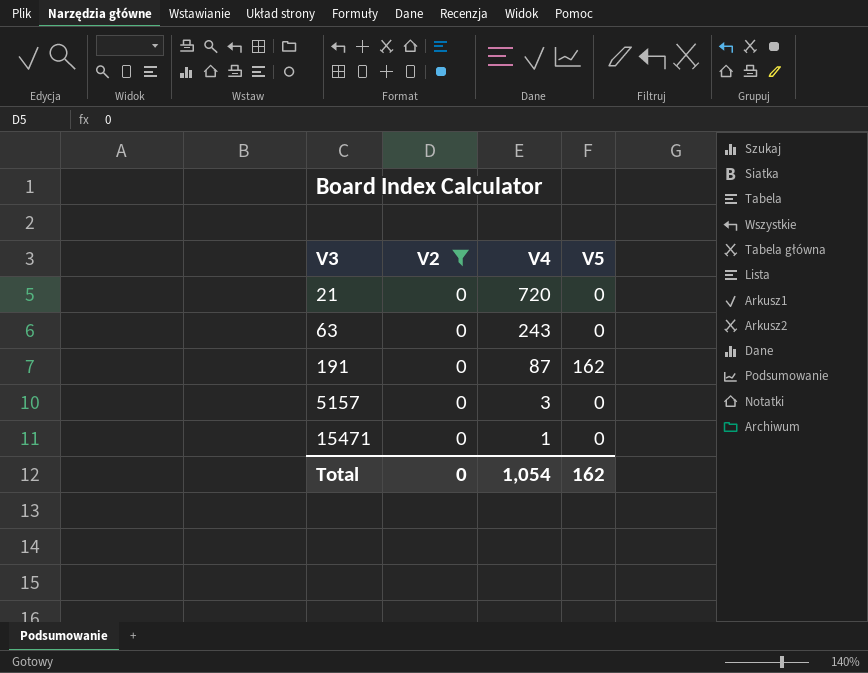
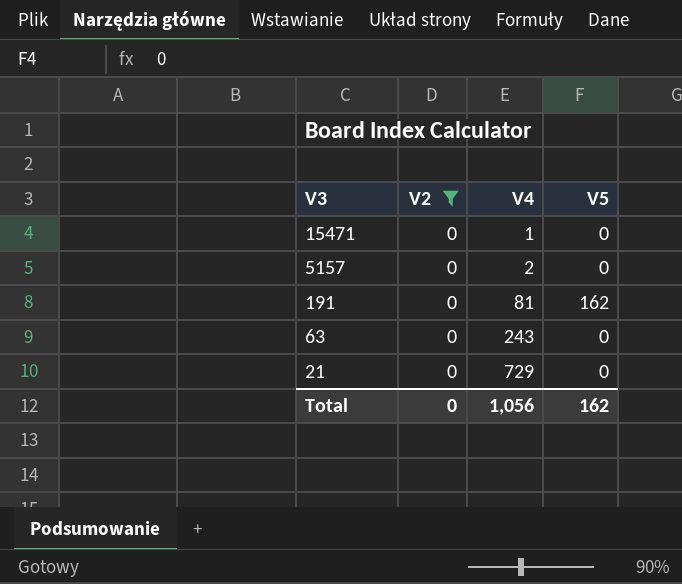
row order: V3 ascending -> V3 descending
5157 | V4: 3 -> 2
191 | V4: 87 -> 81
21 | V4: 720 -> 729
Total | V4: 1,054 -> 1,056

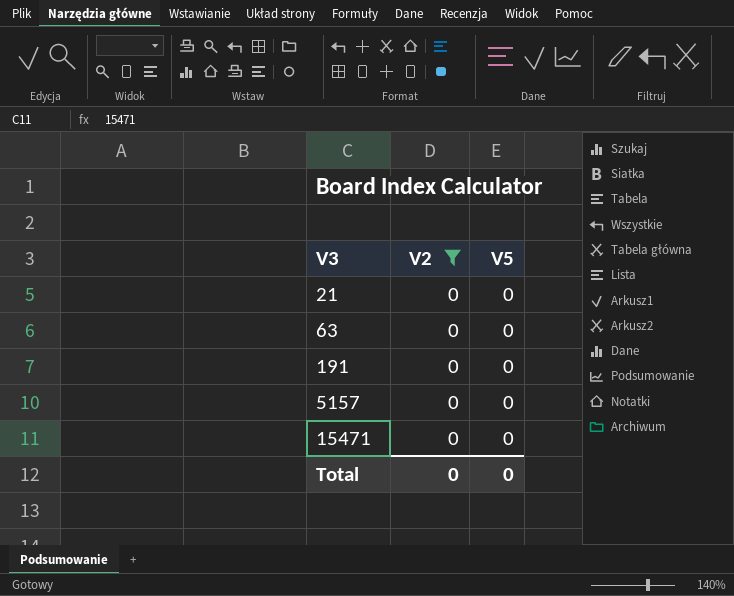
row order: V3 descending -> V3 ascending
column V4 | position: 3 -> none
191 | V5: 162 -> 0
Total | V5: 162 -> 0

